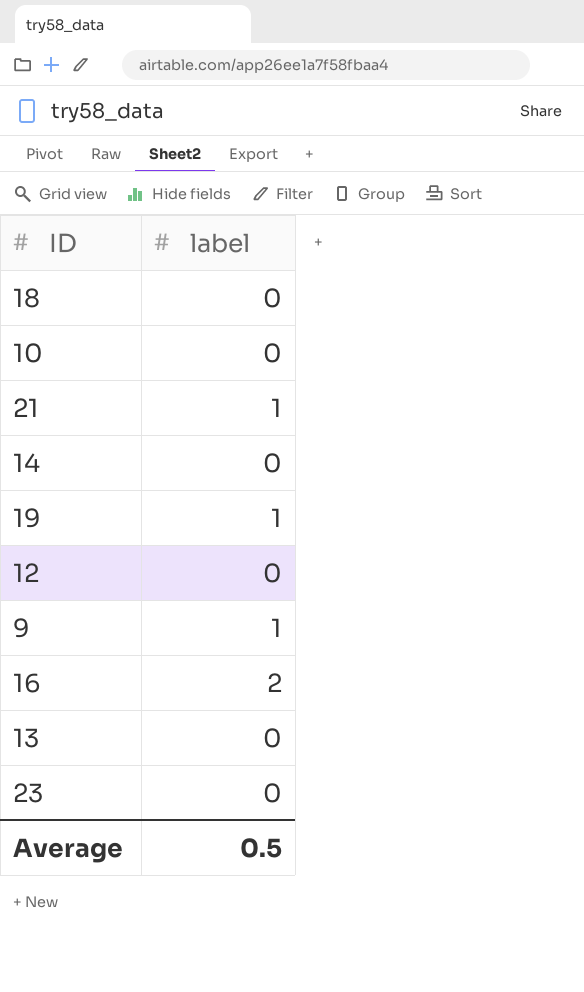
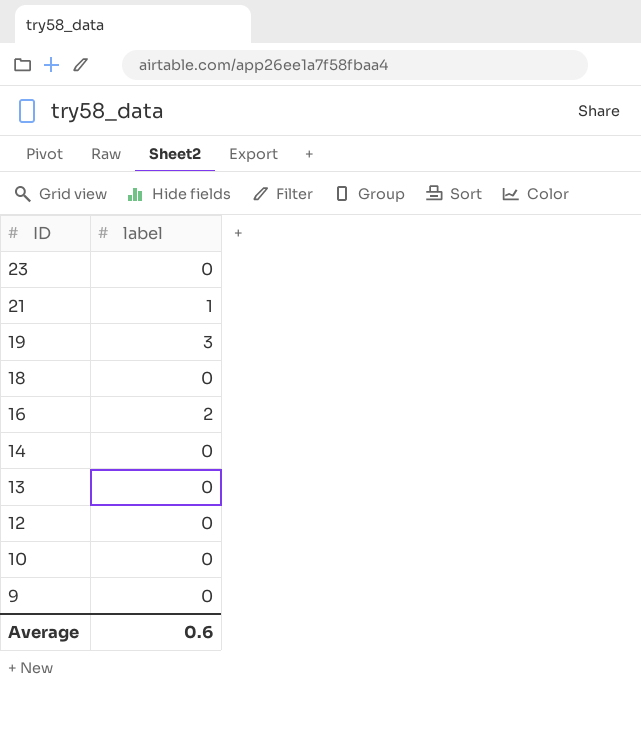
row order: none -> ID descending
19 | label: 1 -> 3
9 | label: 1 -> 0
Average | label: 0.5 -> 0.6

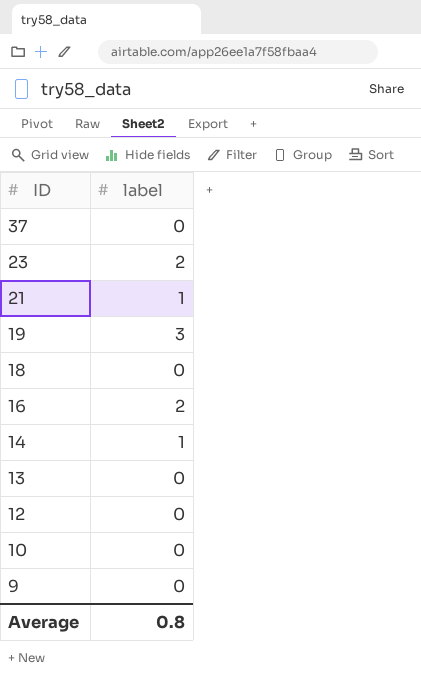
row 37: none -> 0
23 | label: 0 -> 2
14 | label: 0 -> 1
Average | label: 0.6 -> 0.8

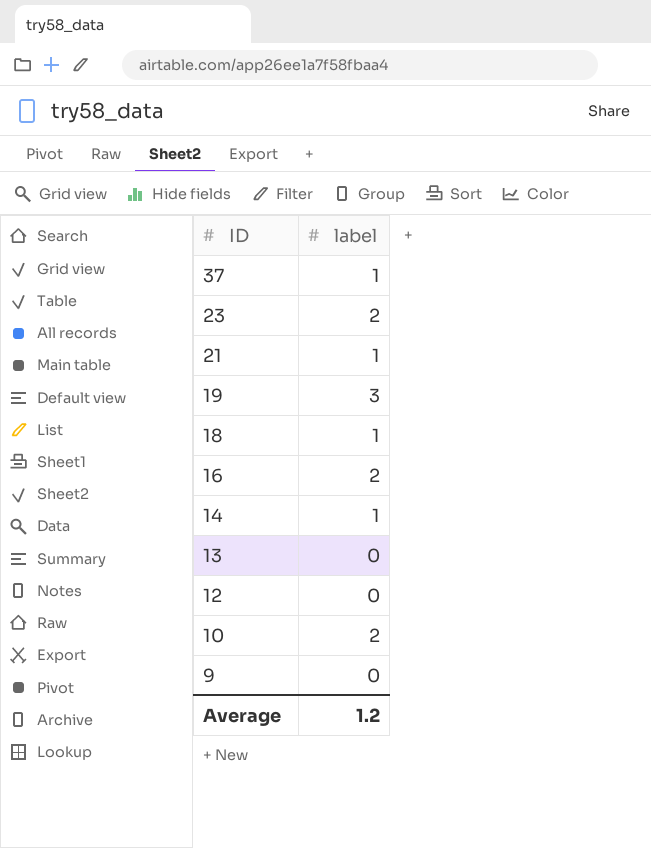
37 | label: 0 -> 1
18 | label: 0 -> 1
10 | label: 0 -> 2
Average | label: 0.8 -> 1.2

